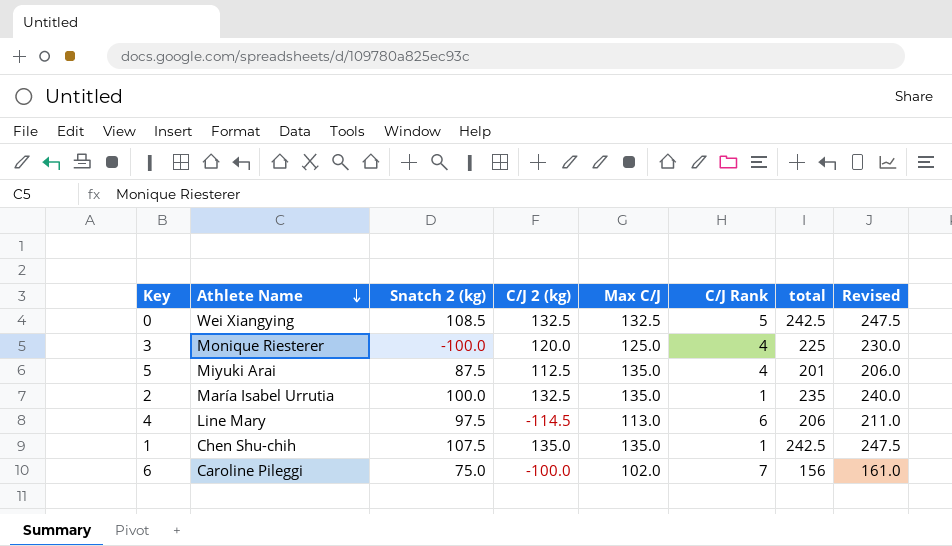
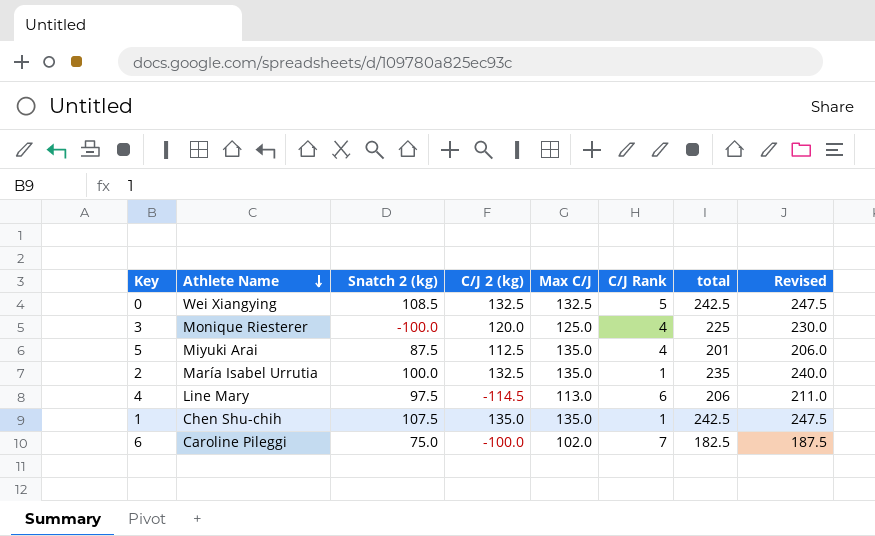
6 | total: 156 -> 182.5
6 | Revised: 161.0 -> 187.5

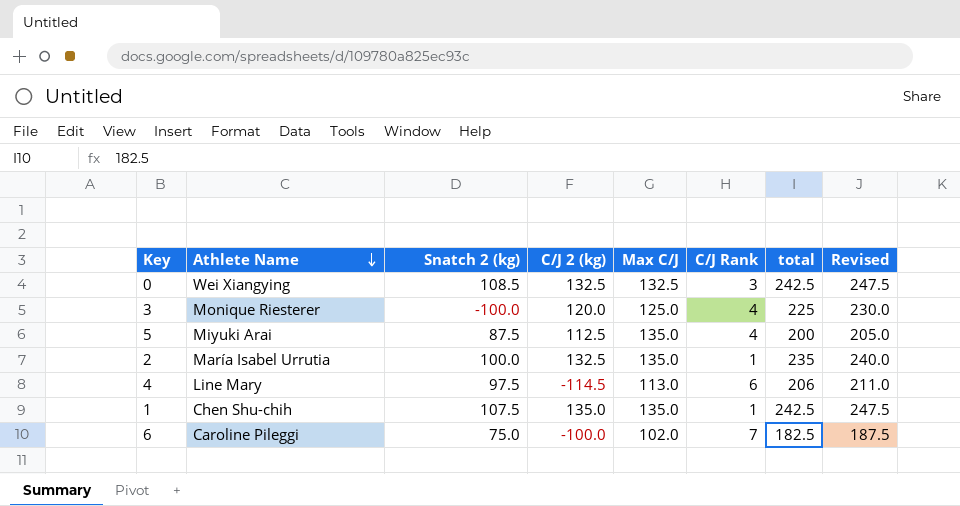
0 | C/J Rank: 5 -> 3
5 | total: 201 -> 200
5 | Revised: 206.0 -> 205.0

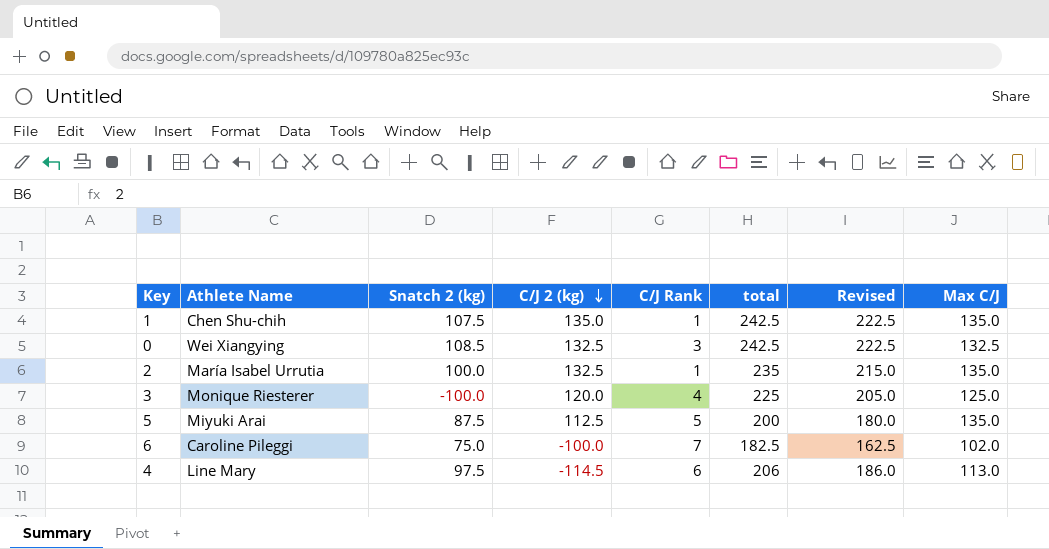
row order: Athlete Name descending -> C/J 2 (kg) descending
column Revised | formula: [total] + 5 -> [total] - 20
column Max C/J | position: 5 -> 8
5 | C/J Rank: 4 -> 5

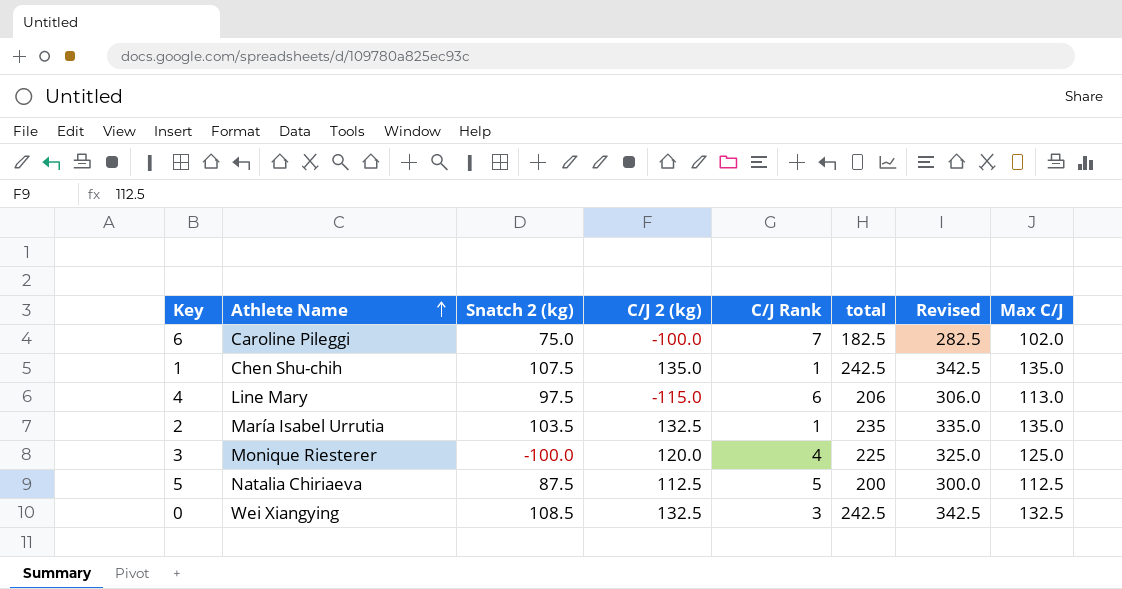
row order: C/J 2 (kg) descending -> Athlete Name ascending
column Revised | formula: [total] - 20 -> [total] + 100
4 | C/J 2 (kg): -114.5 -> -115.0
2 | Snatch 2 (kg): 100.0 -> 103.5
5 | Athlete Name: Miyuki Arai -> Natalia Chiriaeva
5 | Max C/J: 135.0 -> 112.5

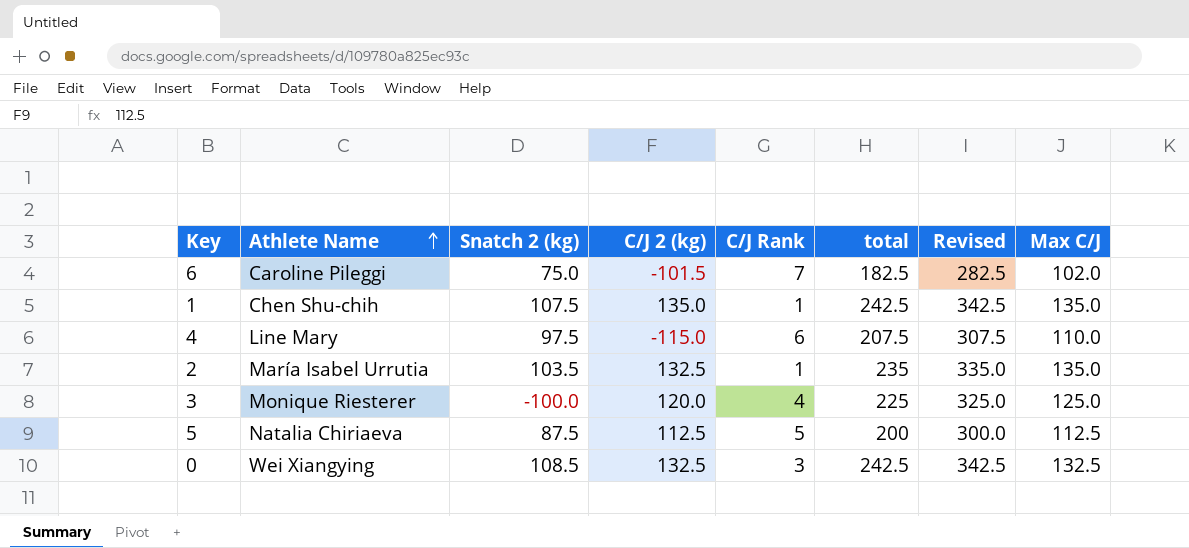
6 | C/J 2 (kg): -100.0 -> -101.5
4 | total: 206 -> 207.5
4 | Revised: 306.0 -> 307.5
4 | Max C/J: 113.0 -> 110.0

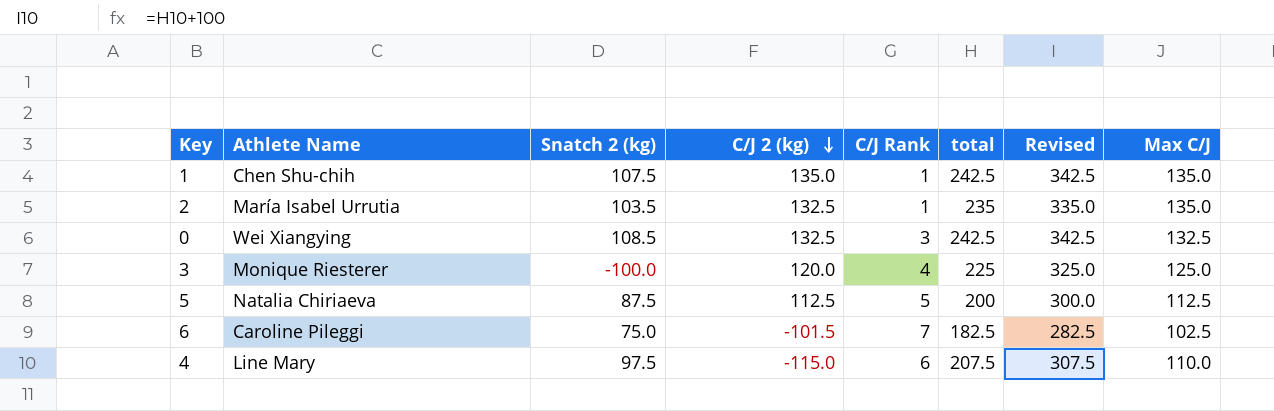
row order: Athlete Name ascending -> C/J 2 (kg) descending
6 | Max C/J: 102.0 -> 102.5

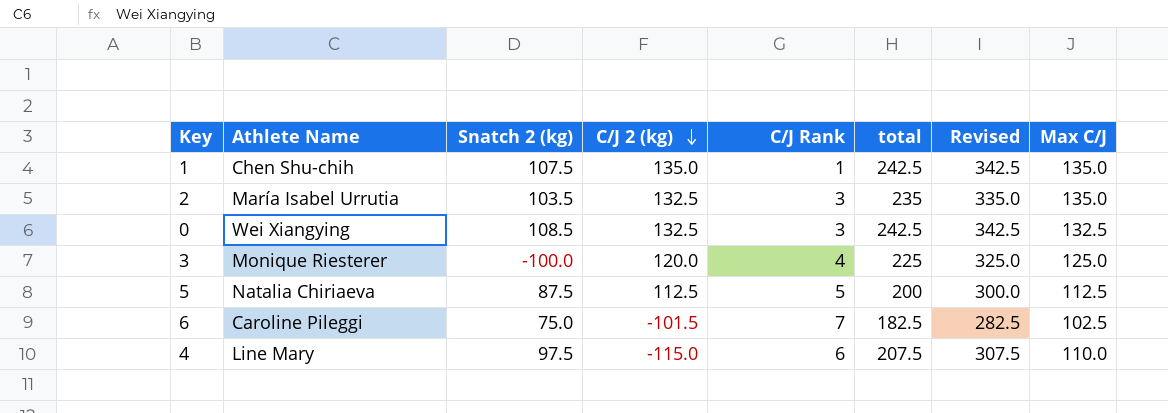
2 | C/J Rank: 1 -> 3

